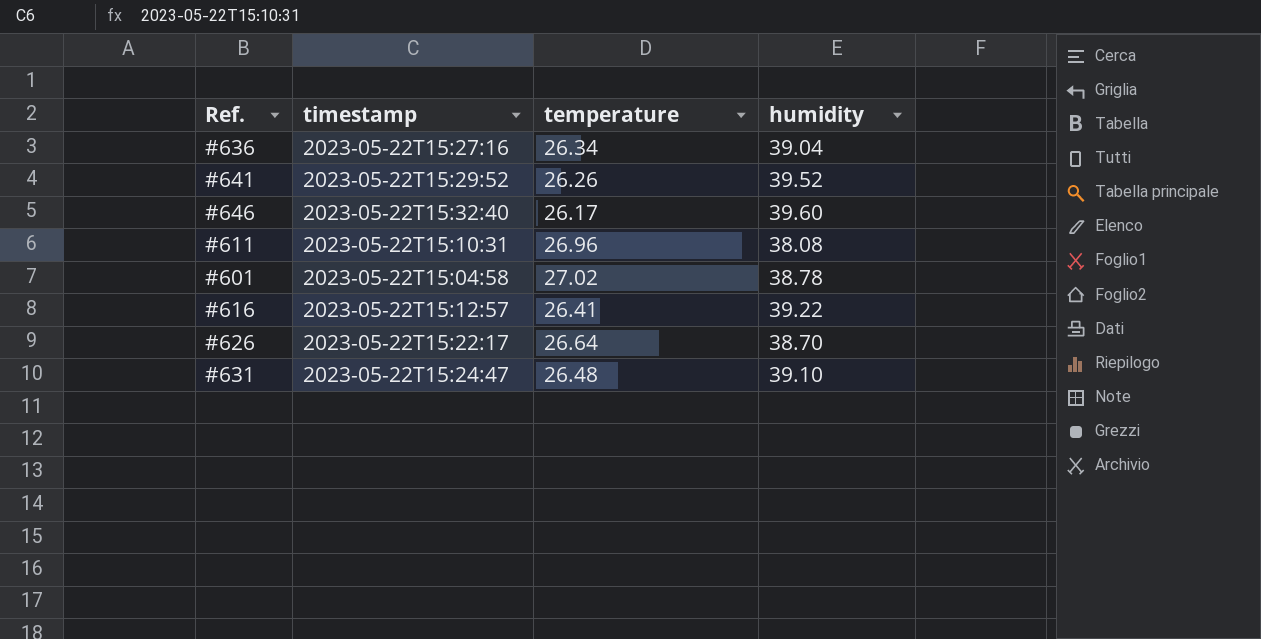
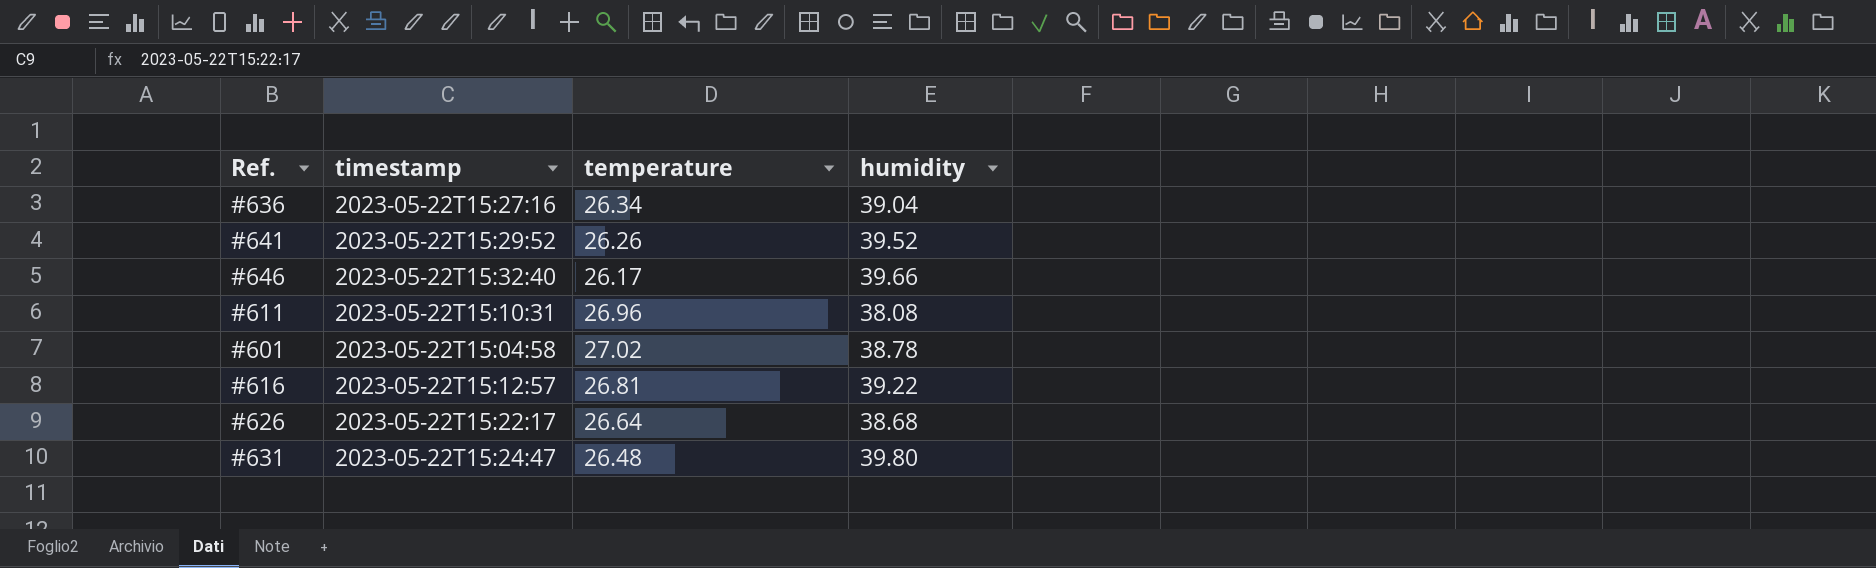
#646 | humidity: 39.60 -> 39.66
#616 | temperature: 26.41 -> 26.81
#626 | humidity: 38.70 -> 38.68
#631 | humidity: 39.10 -> 39.80

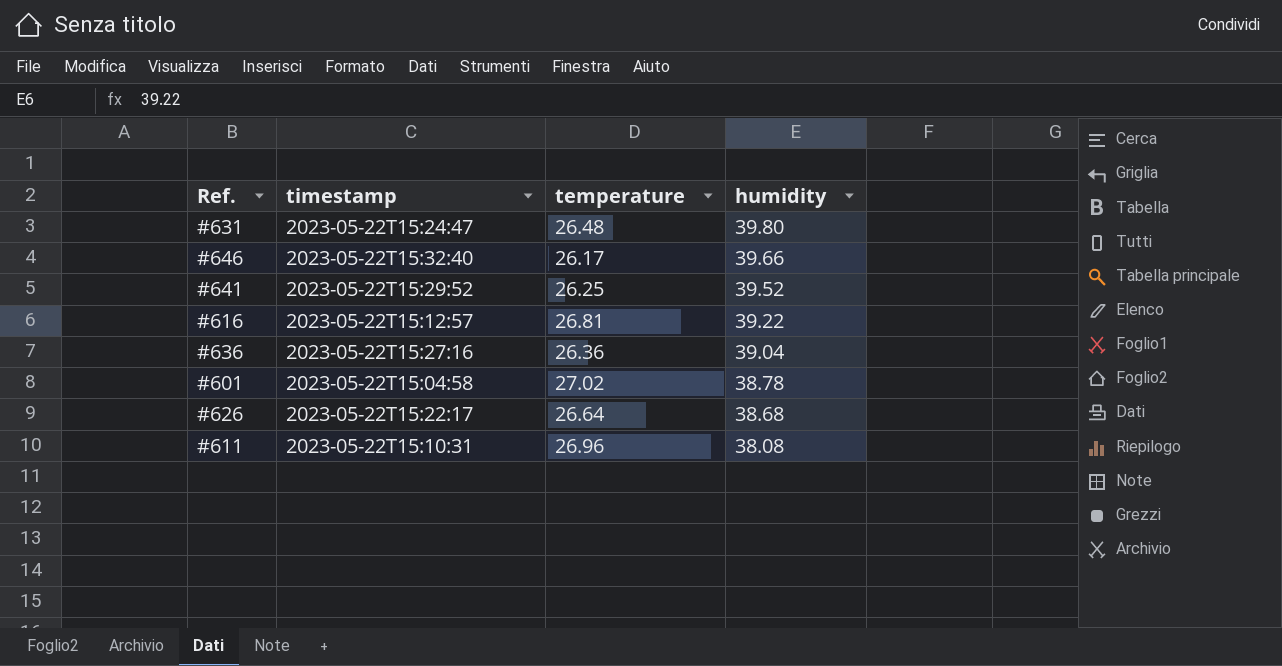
row order: none -> humidity descending
#641 | temperature: 26.26 -> 26.25
#636 | temperature: 26.34 -> 26.36

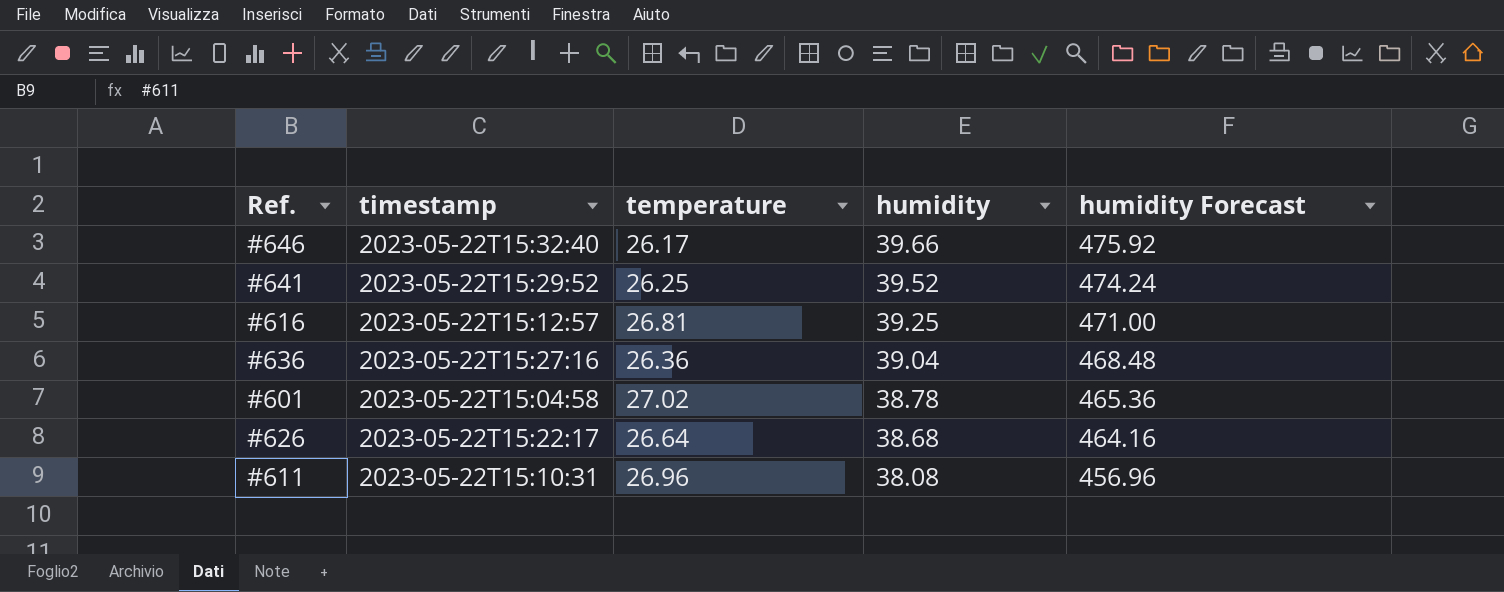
column humidity Forecast | formula: none -> [humidity] * 12
row #631: 2023-05-22T15:24:47 | 26.48 | 39.80 -> none
#616 | humidity: 39.22 -> 39.25

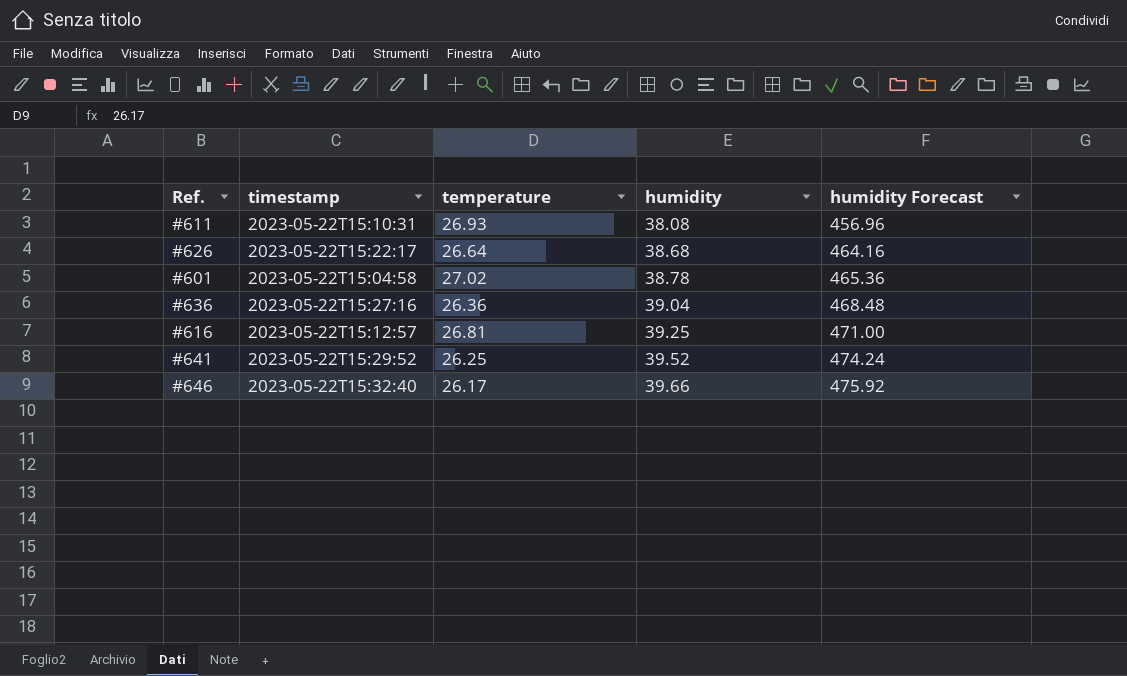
row order: humidity descending -> humidity ascending
#611 | temperature: 26.96 -> 26.93

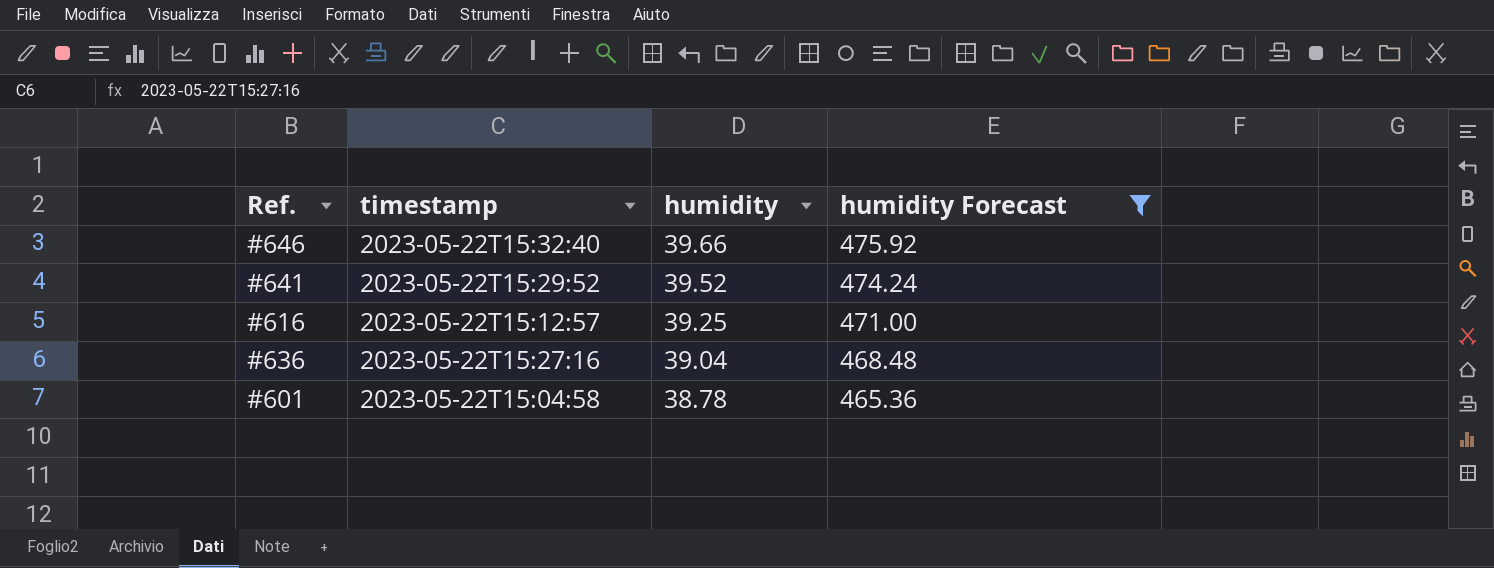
filter: none -> humidity Forecast >= 465.36
row order: humidity ascending -> humidity descending
column temperature | position: 3 -> none

